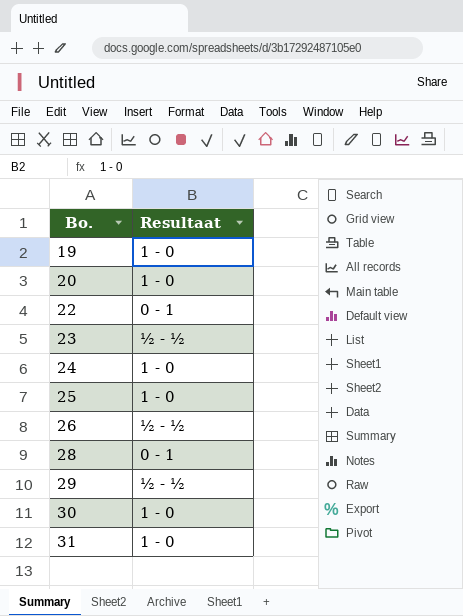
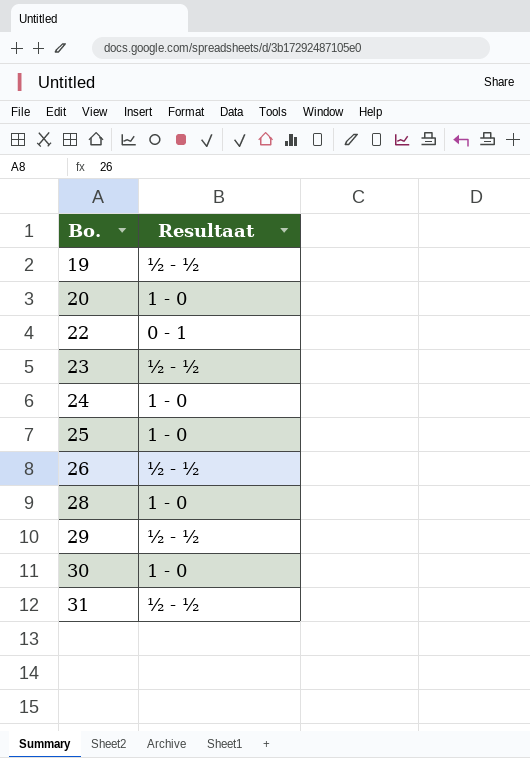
19 | Resultaat: 1 - 0 -> ½ - ½
28 | Resultaat: 0 - 1 -> 1 - 0
31 | Resultaat: 1 - 0 -> ½ - ½

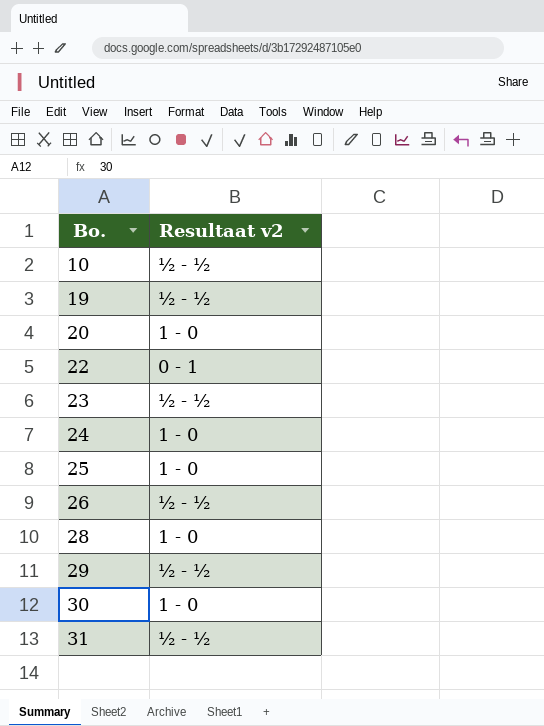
column name: Resultaat -> Resultaat v2
row 10: none -> ½ - ½

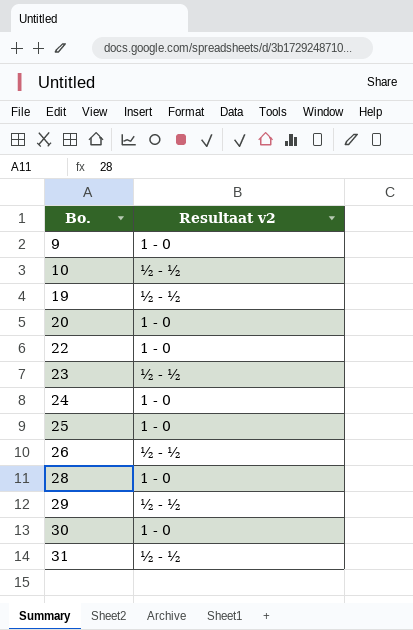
row 9: none -> 1 - 0
22 | Resultaat v2: 0 - 1 -> 1 - 0

